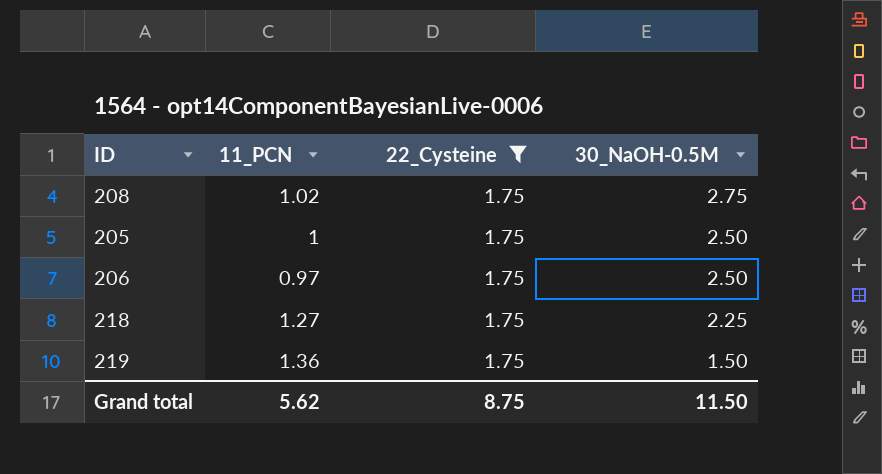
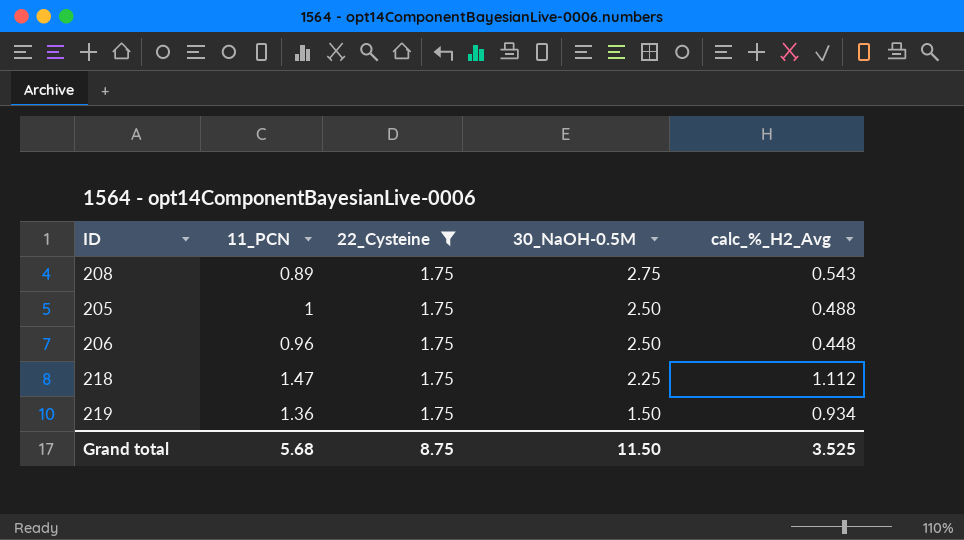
column calc_%_H2_Avg | position: none -> 5
208 | 11_PCN: 1.02 -> 0.89
206 | 11_PCN: 0.97 -> 0.96
218 | 11_PCN: 1.27 -> 1.47
Grand total | 11_PCN: 5.62 -> 5.68

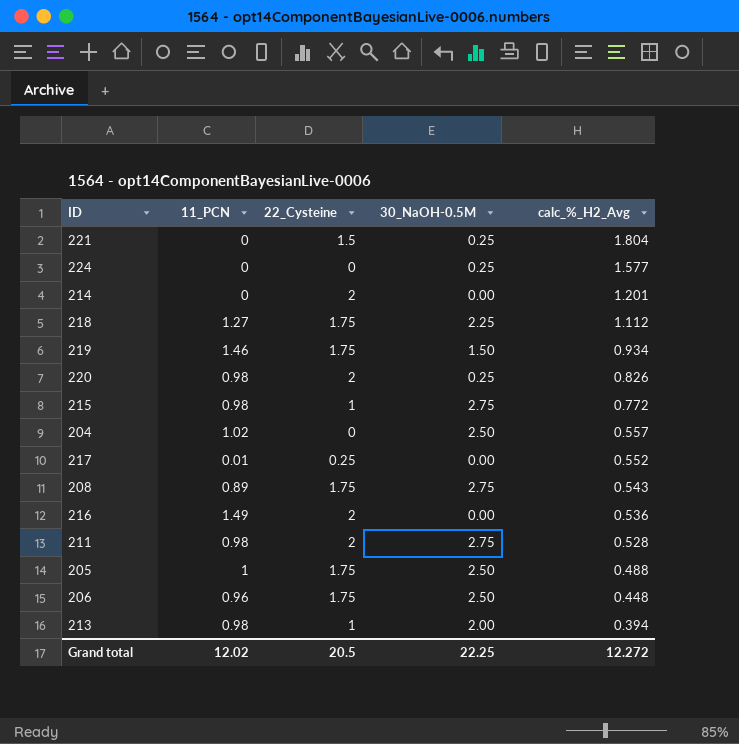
filter: 22_Cysteine = 1.75 -> none
row order: 30_NaOH-0.5M descending -> calc_%_H2_Avg descending
218 | 11_PCN: 1.47 -> 1.27
219 | 11_PCN: 1.36 -> 1.46
Grand total | 11_PCN: 5.68 -> 12.02
Grand total | 22_Cysteine: 8.75 -> 20.5
Grand total | 30_NaOH-0.5M: 11.50 -> 22.25
Grand total | calc_%_H2_Avg: 3.525 -> 12.272

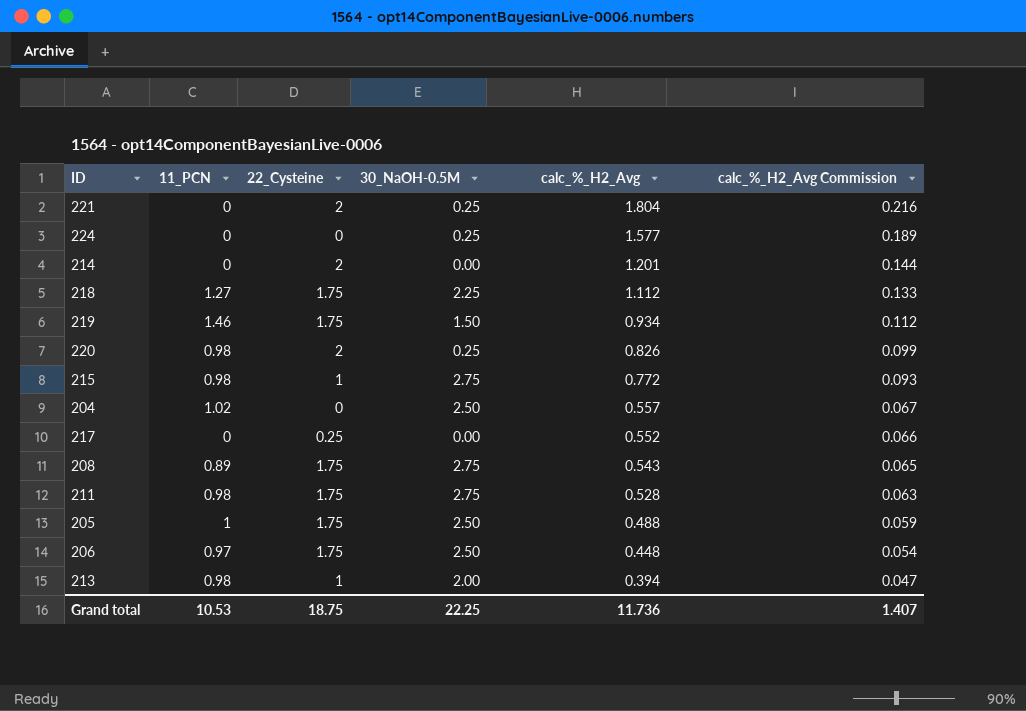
column calc_%_H2_Avg Commission | formula: none -> [calc_%_H2_Avg] * 0.12
row 216: 1.49 | 2 | 0.00 | 0.536 -> none
221 | 22_Cysteine: 1.5 -> 2
217 | 11_PCN: 0.01 -> 0
211 | 22_Cysteine: 2 -> 1.75
206 | 11_PCN: 0.96 -> 0.97
Grand total | 11_PCN: 12.02 -> 10.53
Grand total | 22_Cysteine: 20.5 -> 18.75
Grand total | calc_%_H2_Avg: 12.272 -> 11.736

